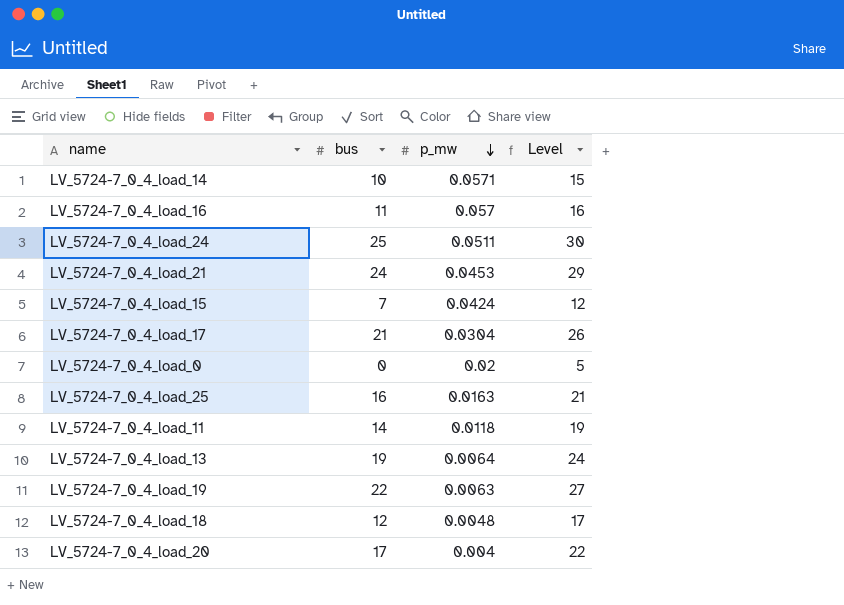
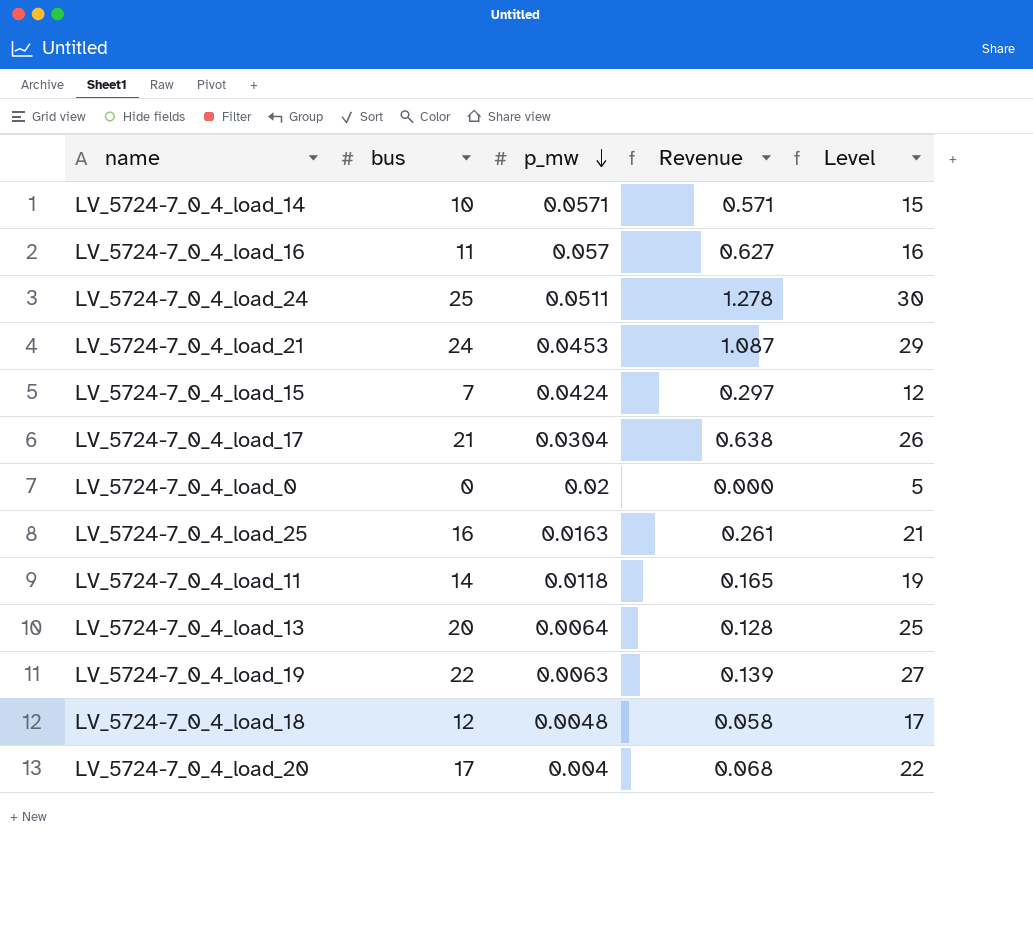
column Revenue | formula: none -> [bus] * [p_mw]
LV_5724-7_0_4_load_13 | bus: 19 -> 20
LV_5724-7_0_4_load_13 | Level: 24 -> 25

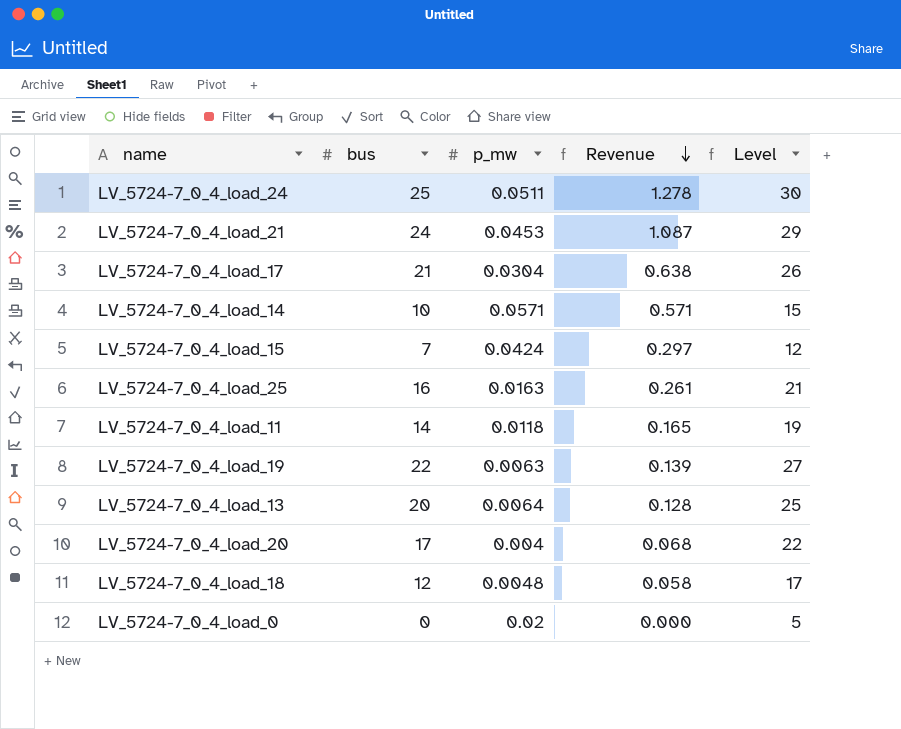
row order: p_mw descending -> Revenue descending
row LV_5724-7_0_4_load_16: 11 | 0.057 | 0.627 | 16 -> none

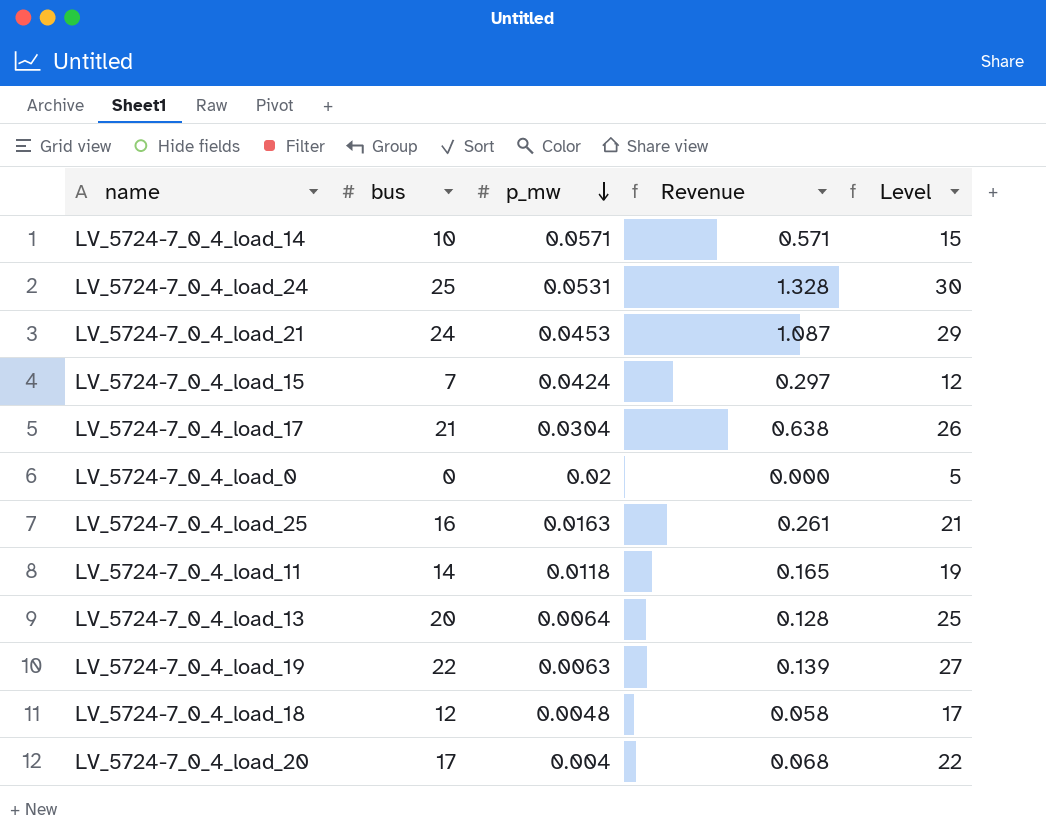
row order: Revenue descending -> p_mw descending
LV_5724-7_0_4_load_24 | p_mw: 0.0511 -> 0.0531
LV_5724-7_0_4_load_24 | Revenue: 1.278 -> 1.328

